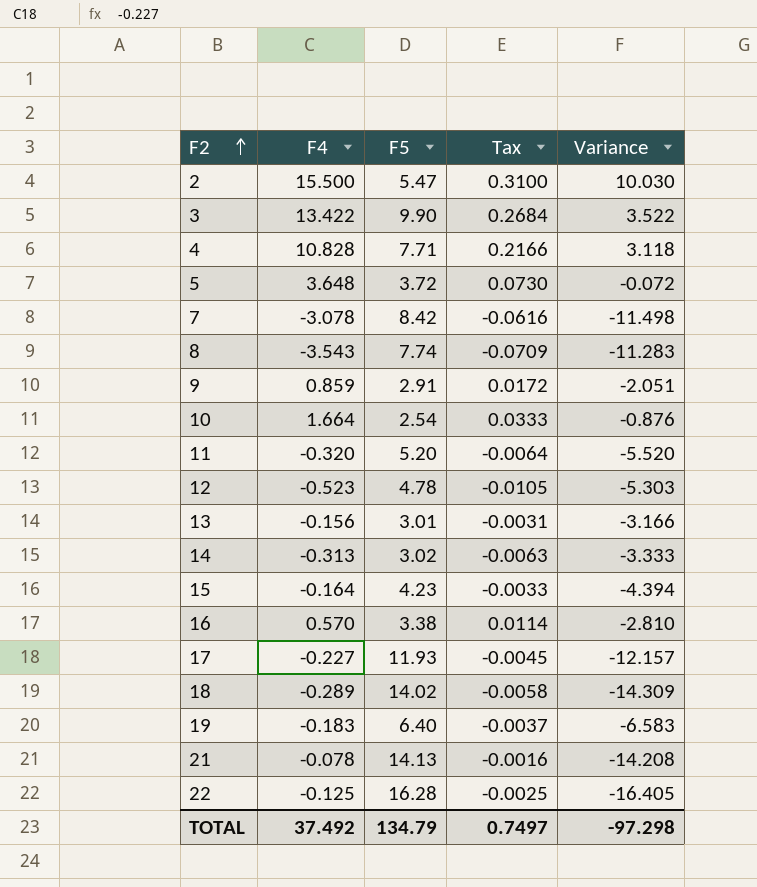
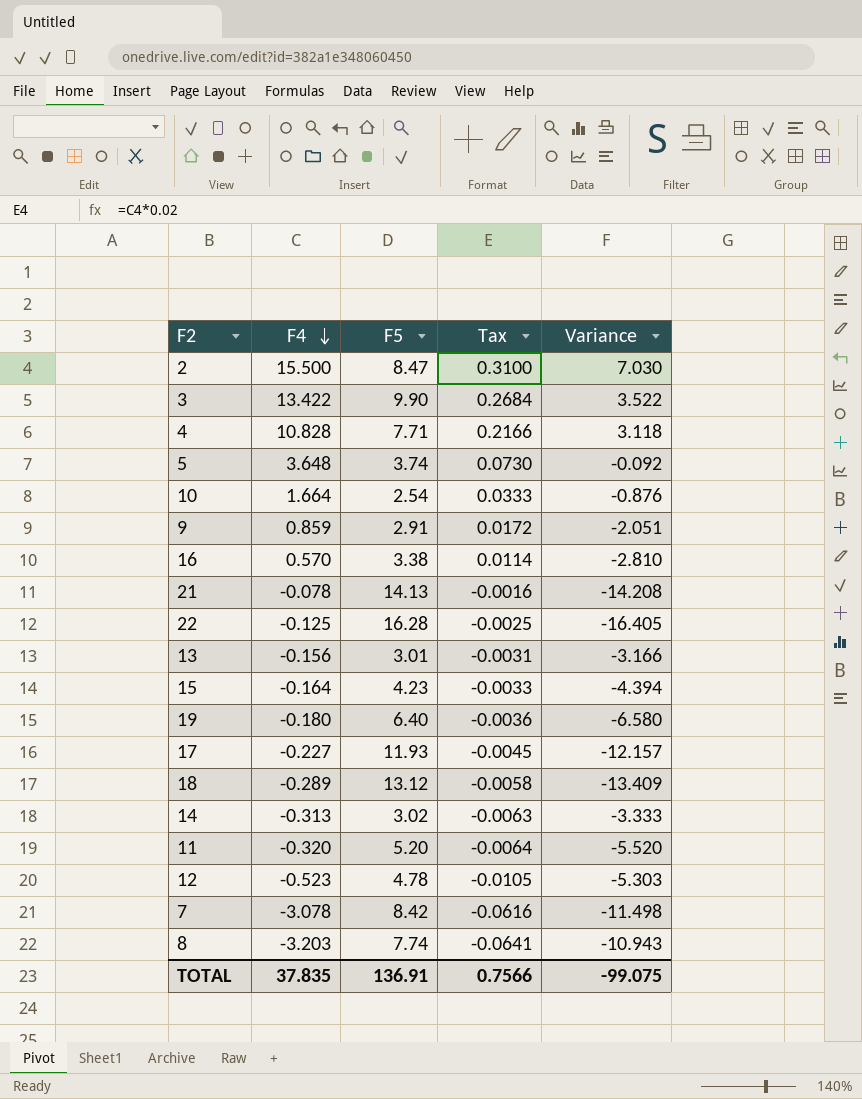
row order: F2 ascending -> F4 descending
2 | F5: 5.47 -> 8.47
2 | Variance: 10.030 -> 7.030
5 | F5: 3.72 -> 3.74
5 | Variance: -0.072 -> -0.092
19 | F4: -0.183 -> -0.180
19 | Tax: -0.0037 -> -0.0036
19 | Variance: -6.583 -> -6.580
18 | F5: 14.02 -> 13.12
18 | Variance: -14.309 -> -13.409
8 | F4: -3.543 -> -3.203
8 | Tax: -0.0709 -> -0.0641
8 | Variance: -11.283 -> -10.943
TOTAL | F4: 37.492 -> 37.835
TOTAL | F5: 134.79 -> 136.91
TOTAL | Tax: 0.7497 -> 0.7566
TOTAL | Variance: -97.298 -> -99.075

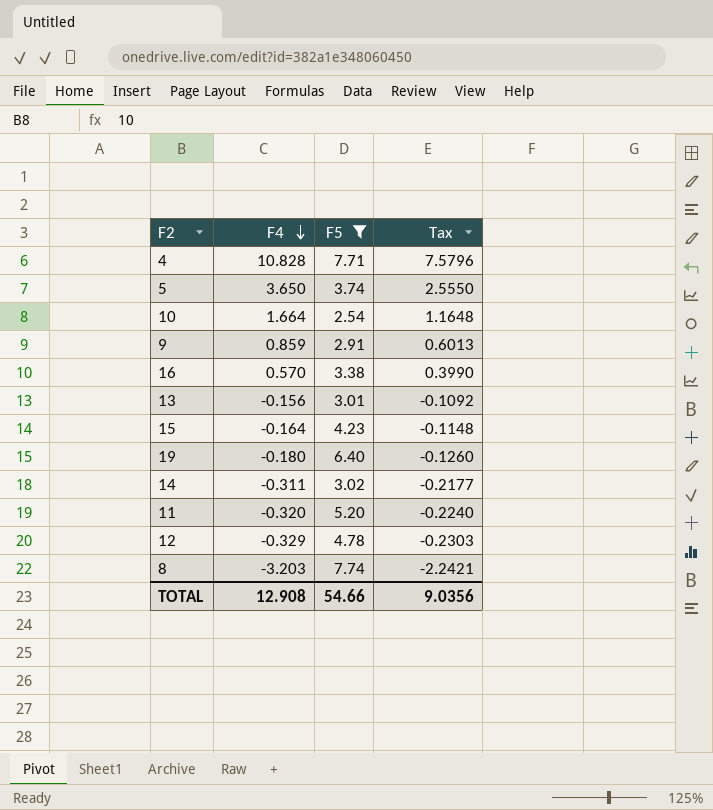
filter: none -> F5 <= 7.74
column Variance | formula: [F4] - [F5] -> none
column Tax | formula: [F4] * 0.02 -> [F4] * 0.7
5 | F4: 3.648 -> 3.650
14 | F4: -0.313 -> -0.311
12 | F4: -0.523 -> -0.329
TOTAL | F4: 37.835 -> 12.908
TOTAL | F5: 136.91 -> 54.66
TOTAL | Tax: 0.7566 -> 9.0356

